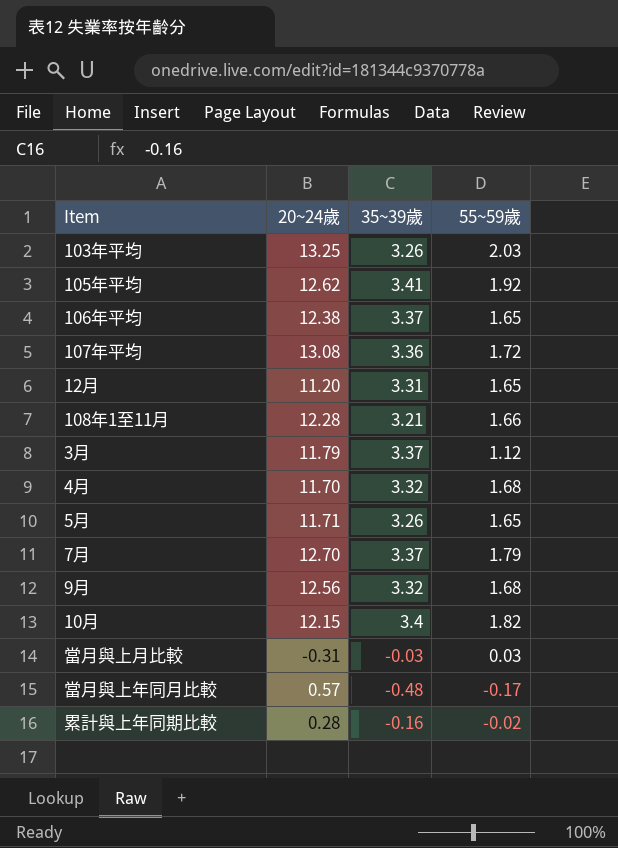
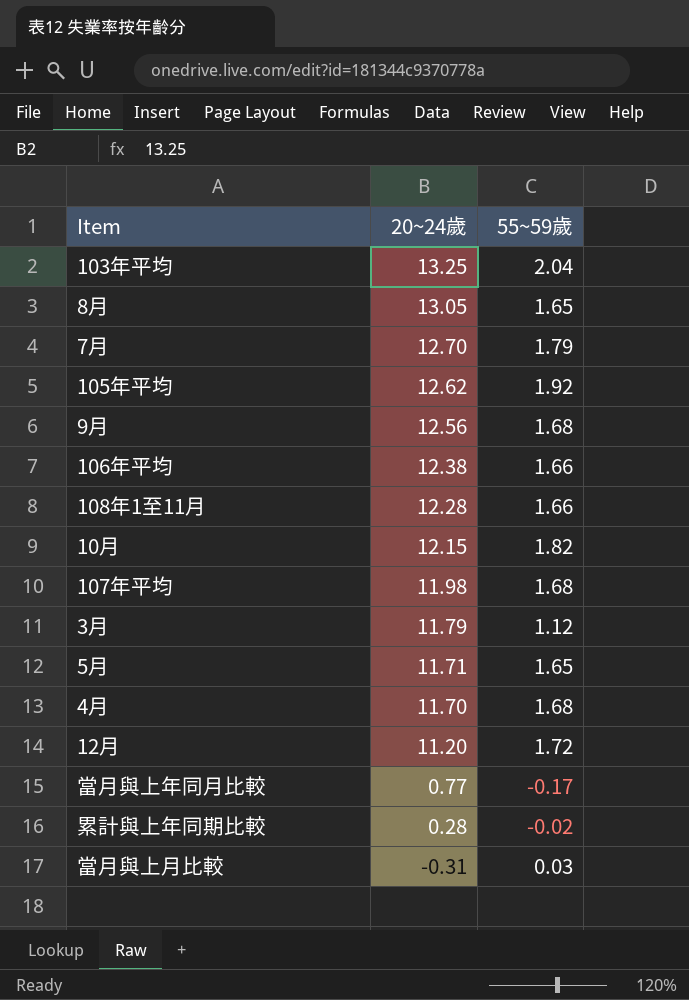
row order: none -> 20~24歲 descending
column 35~39歲 | position: 3 -> none
103年平均 | 55~59歲: 2.03 -> 2.04
row 8月: none -> 13.05 | 1.65
106年平均 | 55~59歲: 1.65 -> 1.66
107年平均 | 20~24歲: 13.08 -> 11.98
107年平均 | 55~59歲: 1.72 -> 1.68
12月 | 55~59歲: 1.65 -> 1.72
當月與上年同月比較 | 20~24歲: 0.57 -> 0.77

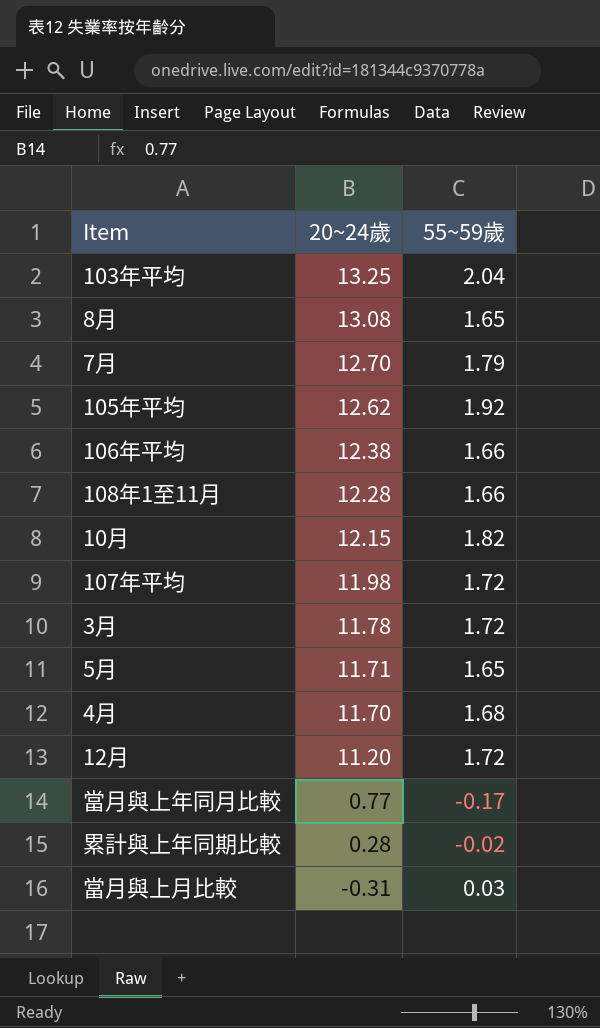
row 9月: 12.56 | 1.68 -> none
8月 | 20~24歲: 13.05 -> 13.08
107年平均 | 55~59歲: 1.68 -> 1.72
3月 | 20~24歲: 11.79 -> 11.78
3月 | 55~59歲: 1.12 -> 1.72

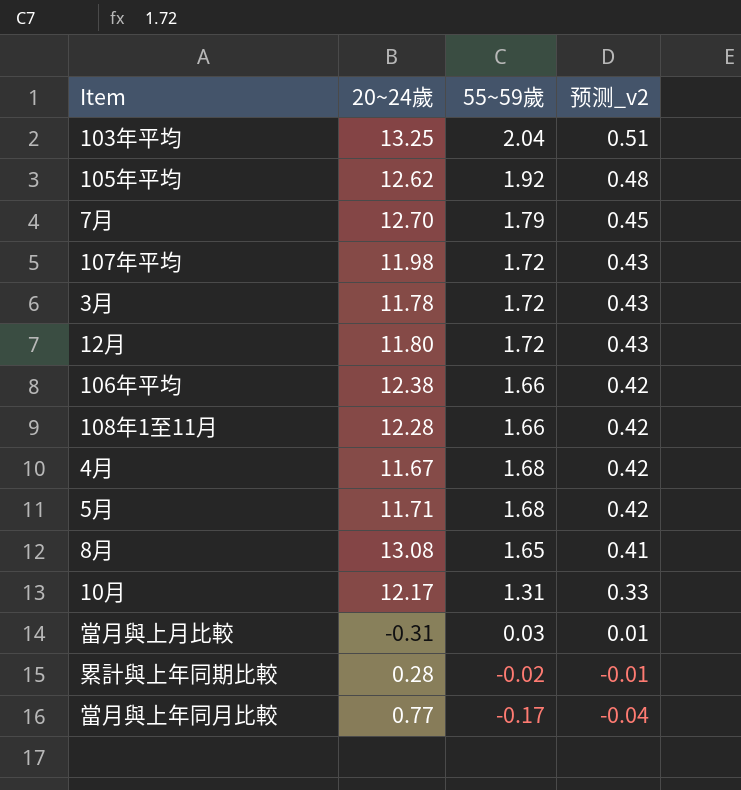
row order: 20~24歲 descending -> 预测_v2 descending
column 预测_v2 | formula: none -> [55~59歲] * 0.25
12月 | 20~24歲: 11.20 -> 11.80
4月 | 20~24歲: 11.70 -> 11.67
5月 | 55~59歲: 1.65 -> 1.68
10月 | 20~24歲: 12.15 -> 12.17
10月 | 55~59歲: 1.82 -> 1.31

